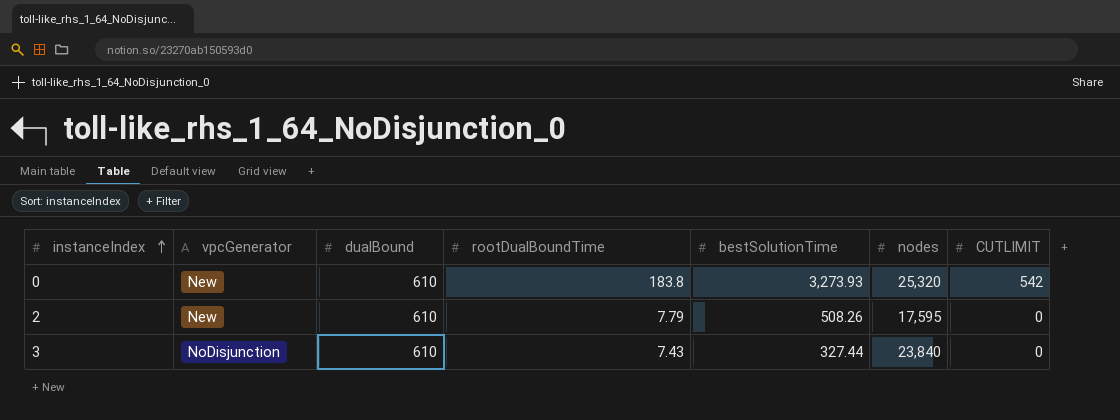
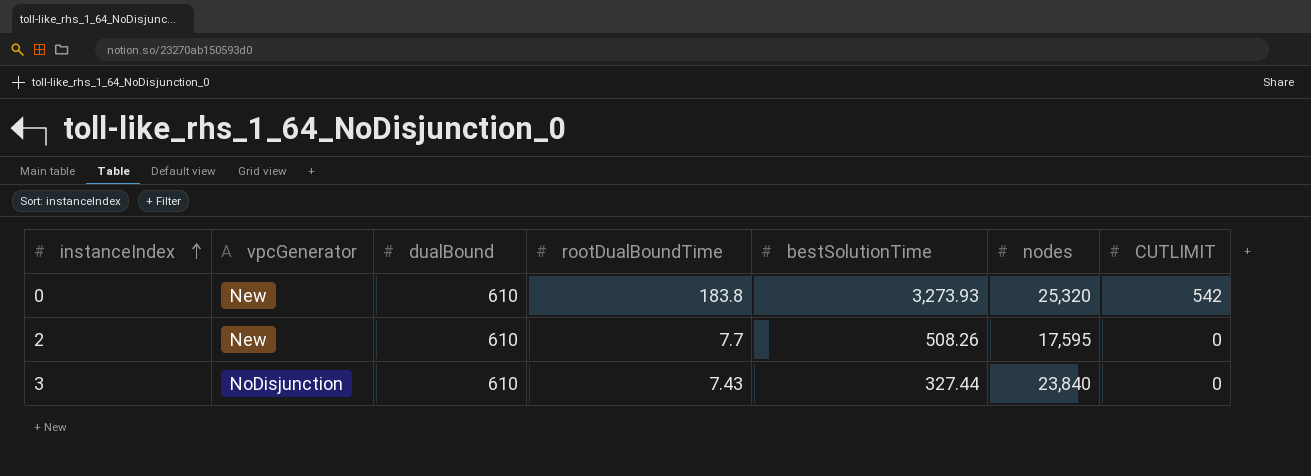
2 | rootDualBoundTime: 7.79 -> 7.7

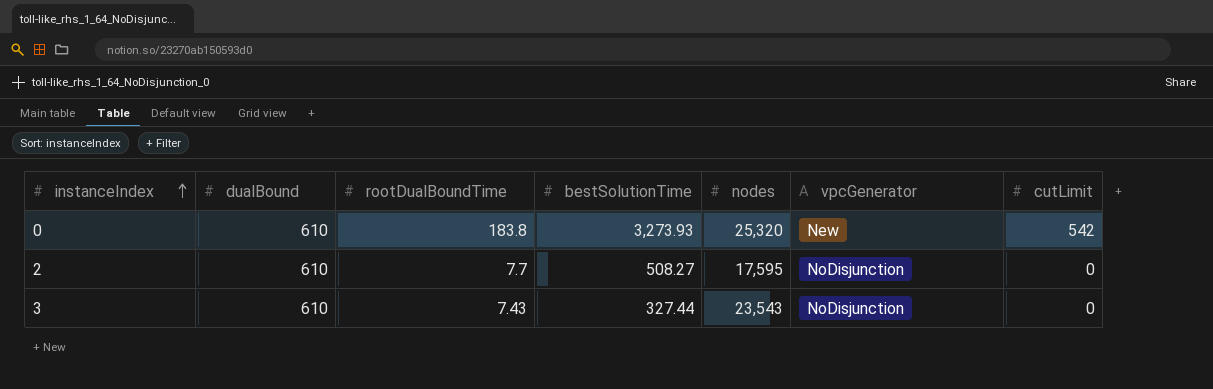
column vpcGenerator | position: 2 -> 6
column name: CUTLIMIT -> cutLimit
2 | bestSolutionTime: 508.26 -> 508.27
2 | vpcGenerator: New -> NoDisjunction
3 | nodes: 23,840 -> 23,543

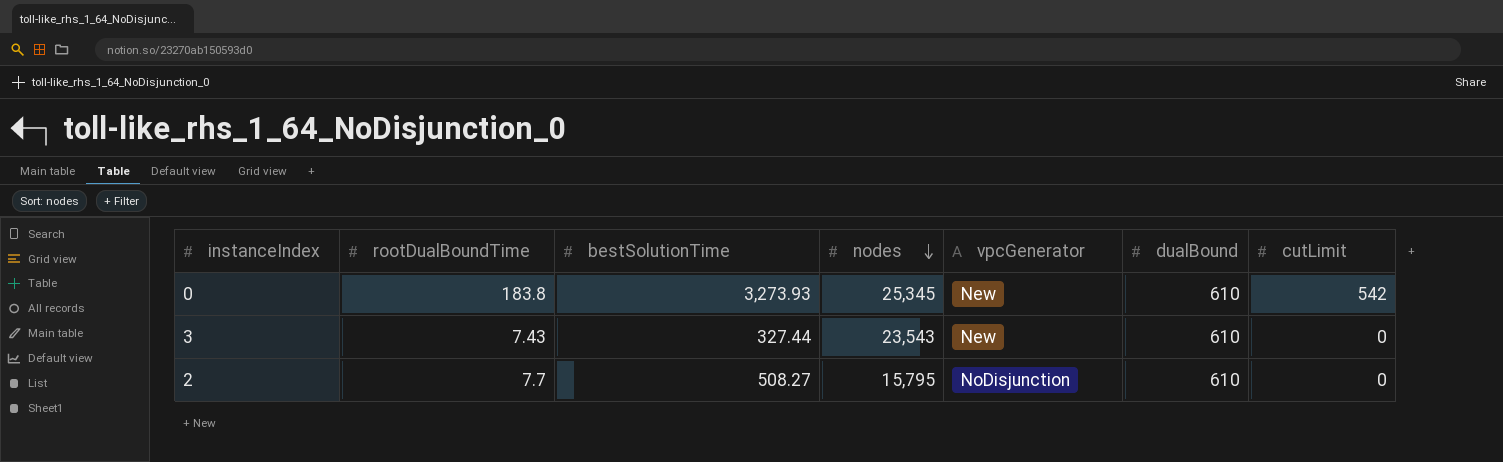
row order: instanceIndex ascending -> nodes descending
column dualBound | position: 2 -> 6
0 | nodes: 25,320 -> 25,345
3 | vpcGenerator: NoDisjunction -> New
2 | nodes: 17,595 -> 15,795

